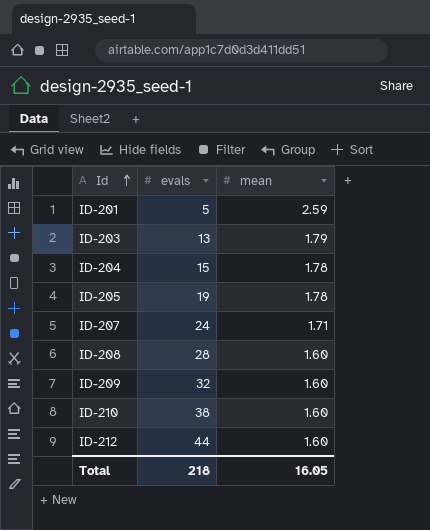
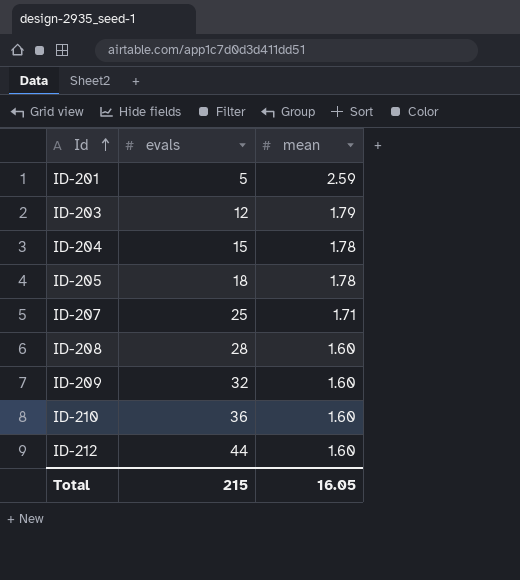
ID-203 | evals: 13 -> 12
ID-205 | evals: 19 -> 18
ID-207 | evals: 24 -> 25
ID-210 | evals: 38 -> 36
Total | evals: 218 -> 215

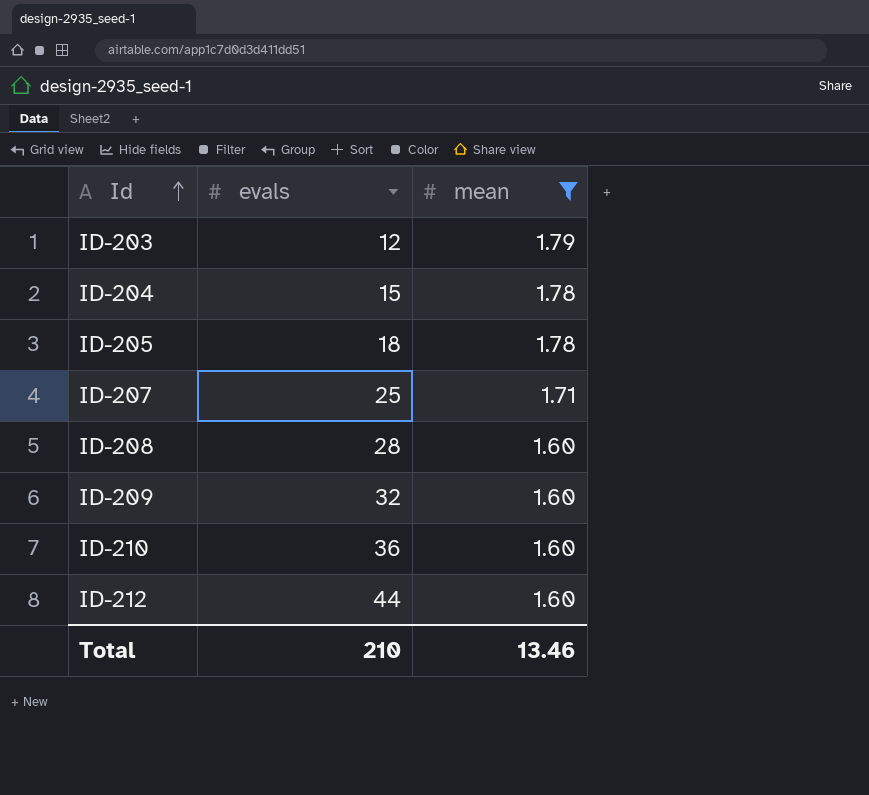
filter: none -> mean != 2.59
Total | evals: 215 -> 210
Total | mean: 16.05 -> 13.46

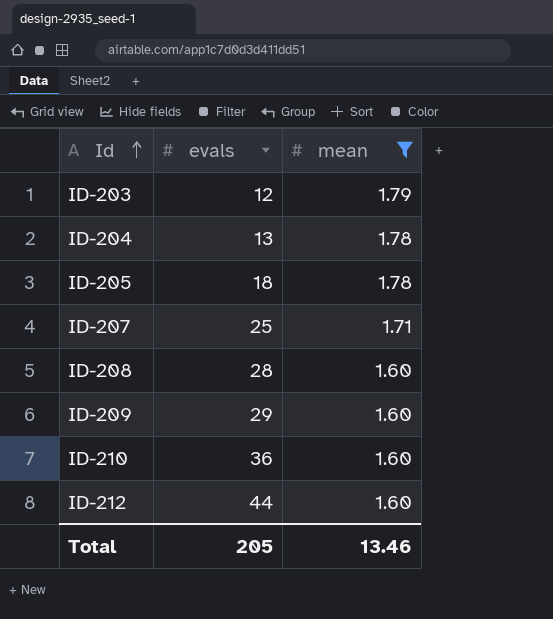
ID-204 | evals: 15 -> 13
ID-209 | evals: 32 -> 29
Total | evals: 210 -> 205

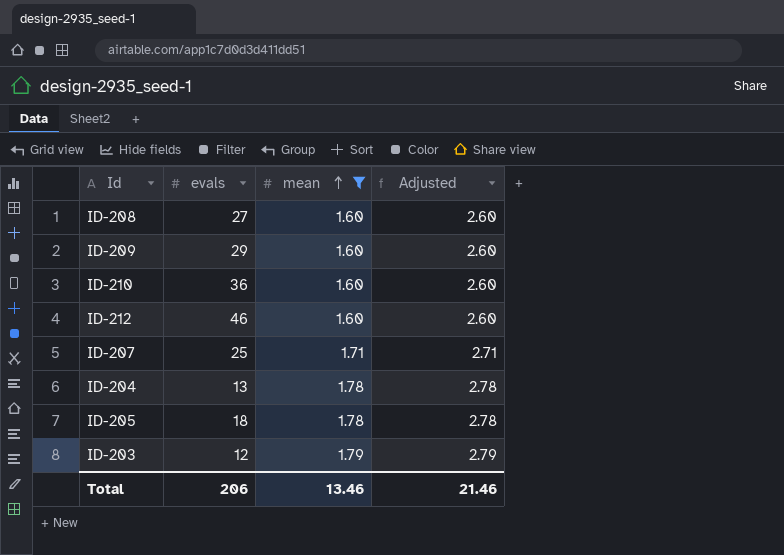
row order: Id ascending -> mean ascending
column Adjusted | formula: none -> [mean] + 1
ID-208 | evals: 28 -> 27
ID-212 | evals: 44 -> 46
Total | evals: 205 -> 206

